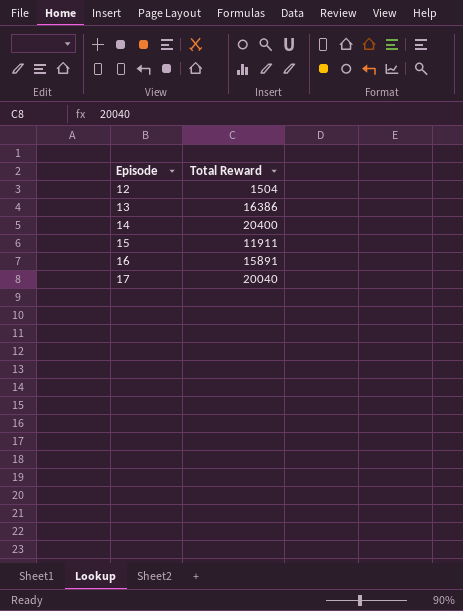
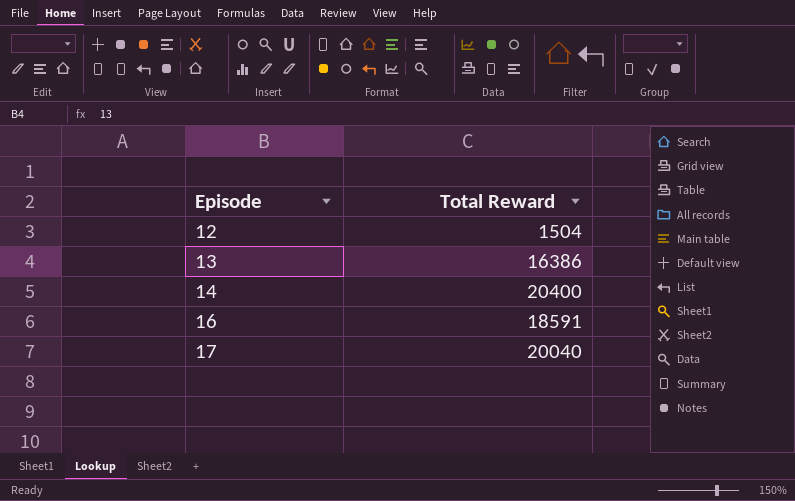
row 15: 11911 -> none
16 | Total Reward: 15891 -> 18591

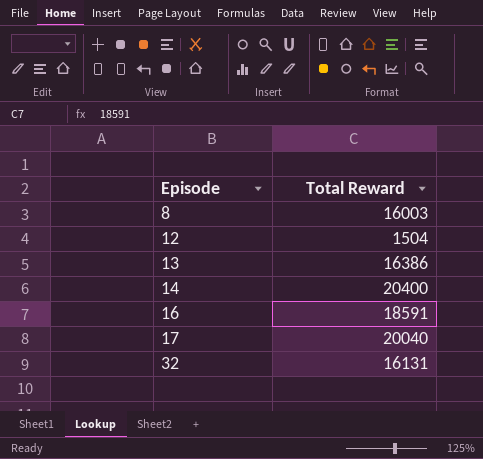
row 8: none -> 16003
row 32: none -> 16131

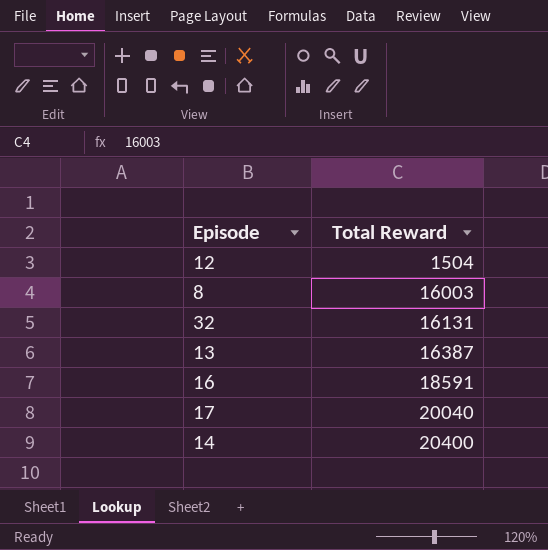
row order: Episode ascending -> Total Reward ascending
13 | Total Reward: 16386 -> 16387

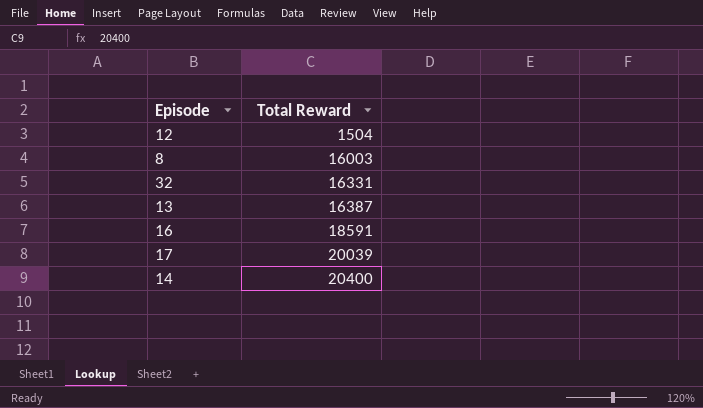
32 | Total Reward: 16131 -> 16331
17 | Total Reward: 20040 -> 20039

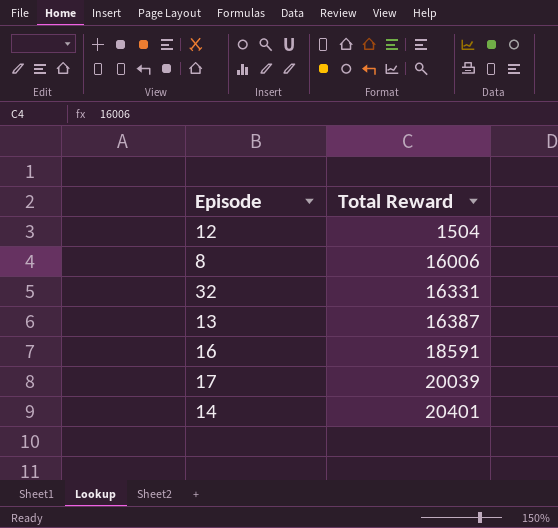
8 | Total Reward: 16003 -> 16006
14 | Total Reward: 20400 -> 20401

